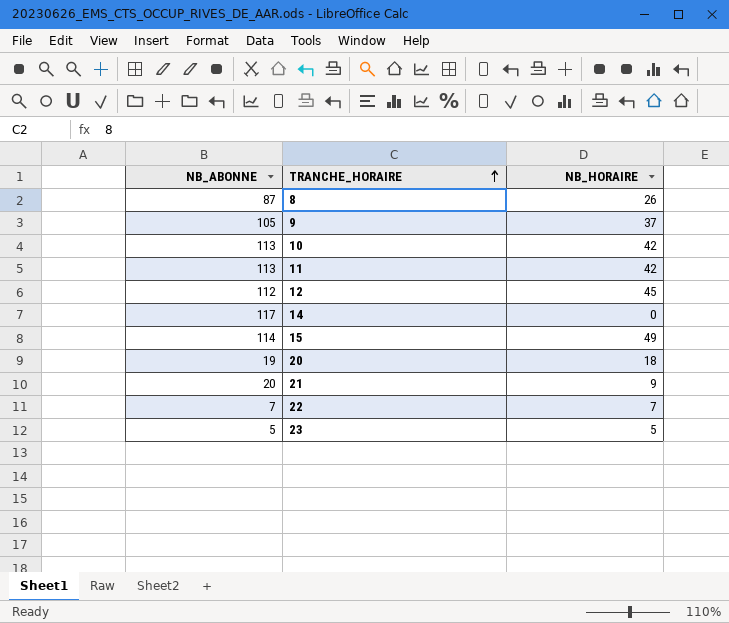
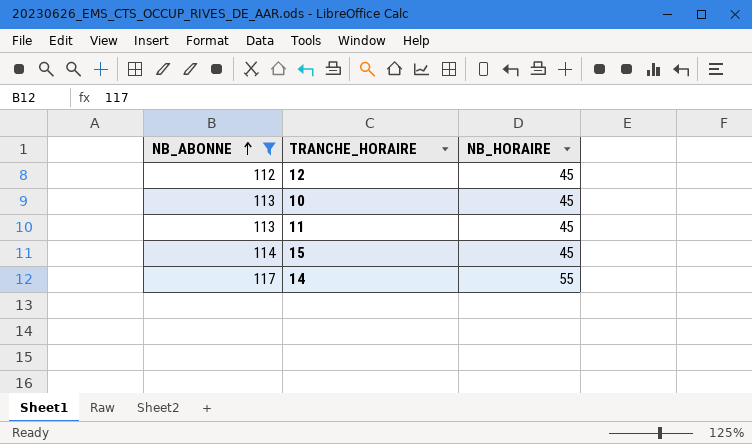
filter: none -> NB_ABONNE >= 112
row order: TRANCHE_HORAIRE ascending -> NB_ABONNE ascending
10 | NB_HORAIRE: 42 -> 45
11 | NB_HORAIRE: 42 -> 45
15 | NB_HORAIRE: 49 -> 45
14 | NB_HORAIRE: 0 -> 55

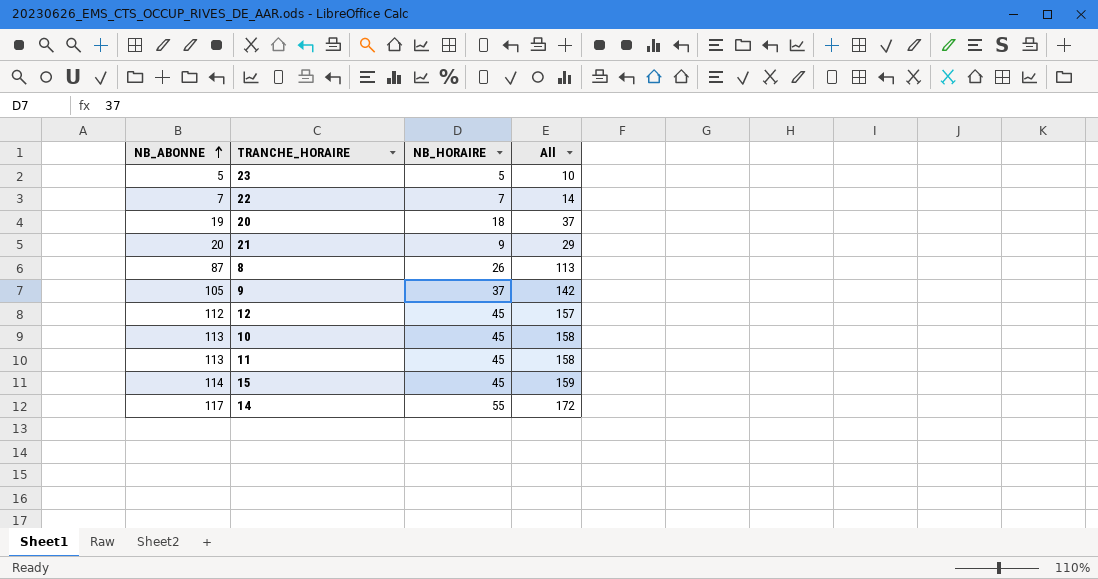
filter: NB_ABONNE >= 112 -> none
column All | formula: none -> [NB_ABONNE] + [NB_HORAIRE]

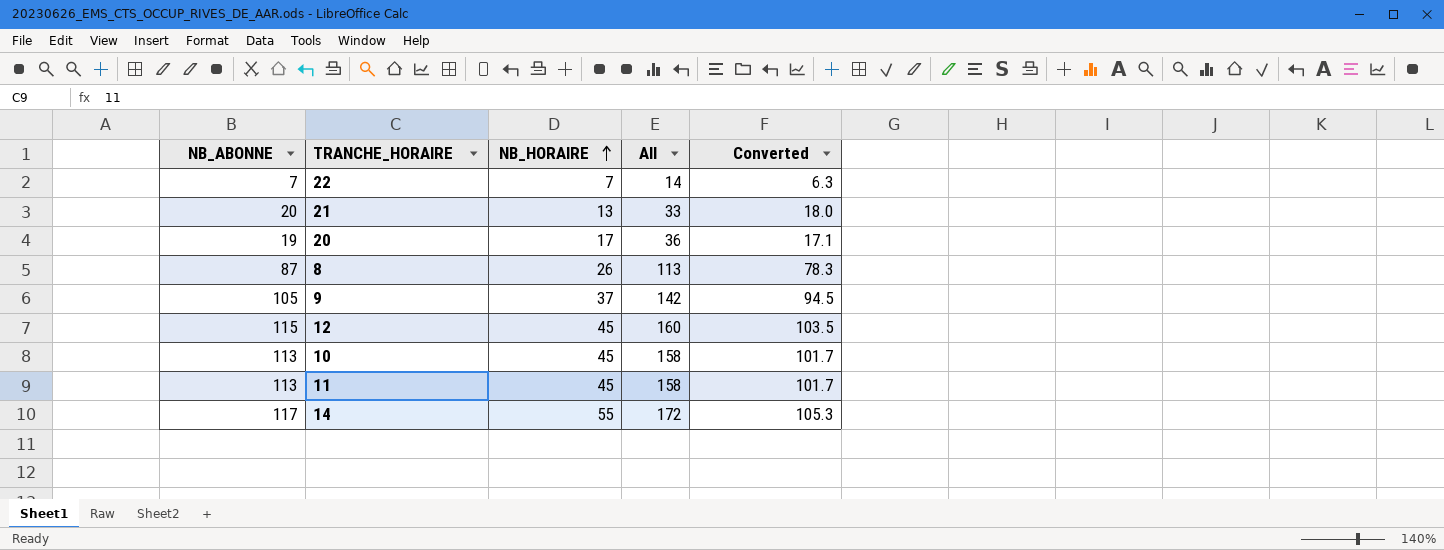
row order: NB_ABONNE ascending -> NB_HORAIRE ascending
column Converted | formula: none -> [NB_ABONNE] * 0.9
row 23: 5 | 5 | 10 -> none
row 15: 114 | 45 | 159 -> none
21 | NB_HORAIRE: 9 -> 13
21 | All: 29 -> 33
20 | NB_HORAIRE: 18 -> 17
20 | All: 37 -> 36
12 | NB_ABONNE: 112 -> 115
12 | All: 157 -> 160

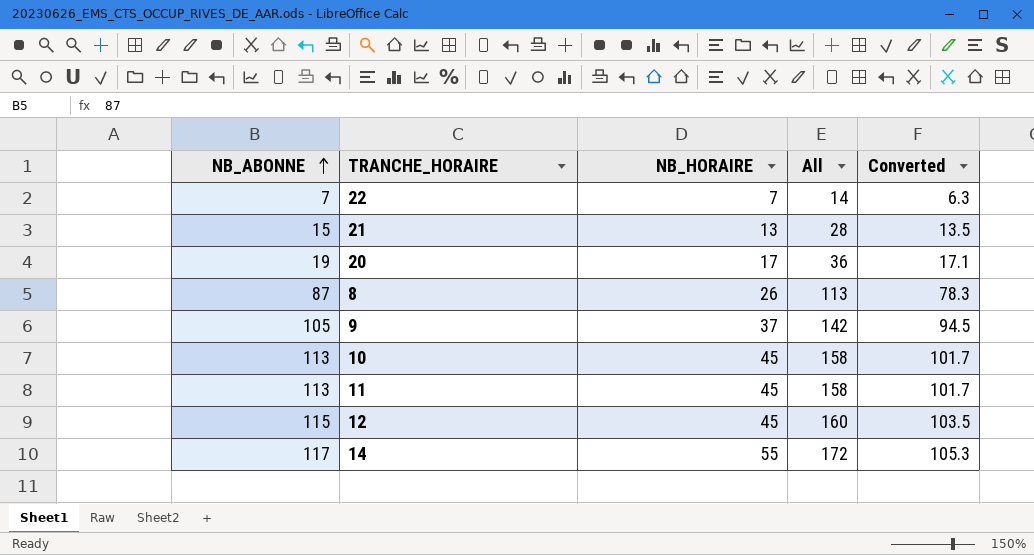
row order: NB_HORAIRE ascending -> NB_ABONNE ascending
21 | NB_ABONNE: 20 -> 15
21 | All: 33 -> 28
21 | Converted: 18.0 -> 13.5

